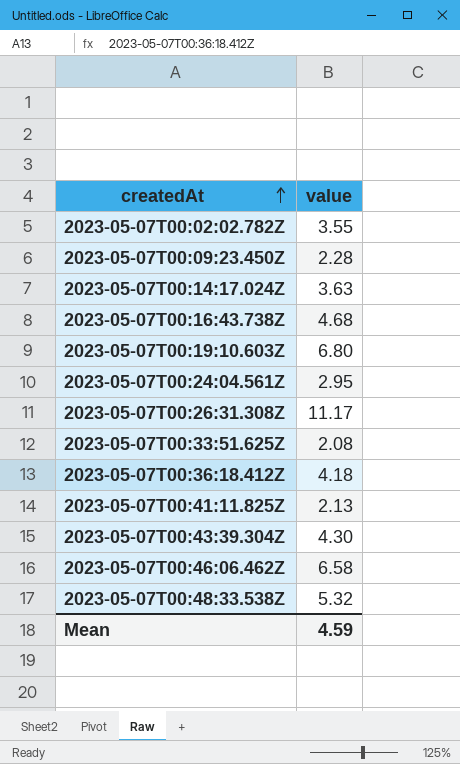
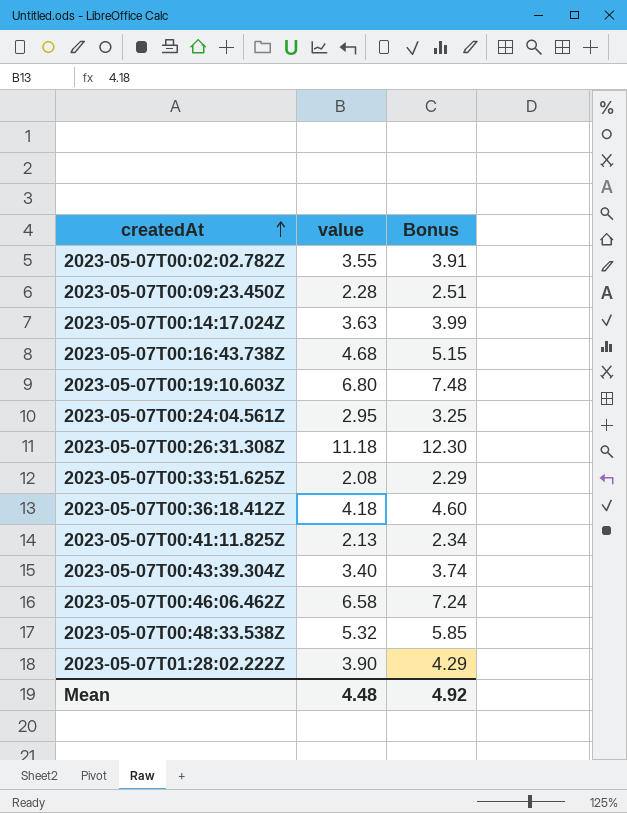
column Bonus | formula: none -> [value] * 1.1
2023-05-07T00:26:31.308Z | value: 11.17 -> 11.18
2023-05-07T00:43:39.304Z | value: 4.30 -> 3.40
row 2023-05-07T01:28:02.222Z: none -> 3.90 | 4.29
Mean | value: 4.59 -> 4.48

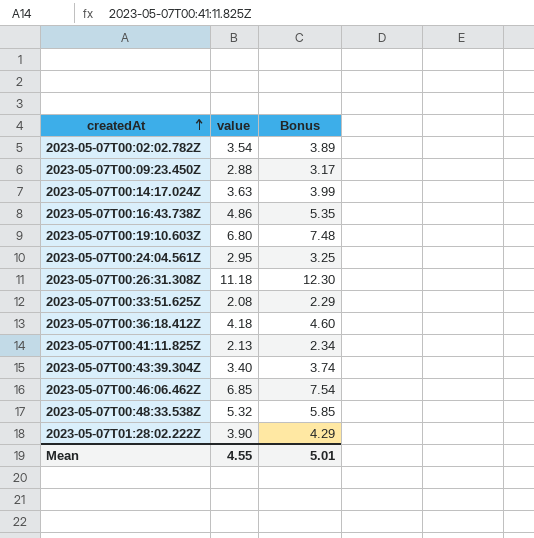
2023-05-07T00:02:02.782Z | value: 3.55 -> 3.54
2023-05-07T00:02:02.782Z | Bonus: 3.91 -> 3.89
2023-05-07T00:09:23.450Z | value: 2.28 -> 2.88
2023-05-07T00:09:23.450Z | Bonus: 2.51 -> 3.17
2023-05-07T00:16:43.738Z | value: 4.68 -> 4.86
2023-05-07T00:16:43.738Z | Bonus: 5.15 -> 5.35
2023-05-07T00:46:06.462Z | value: 6.58 -> 6.85
2023-05-07T00:46:06.462Z | Bonus: 7.24 -> 7.54
Mean | value: 4.48 -> 4.55
Mean | Bonus: 4.92 -> 5.01

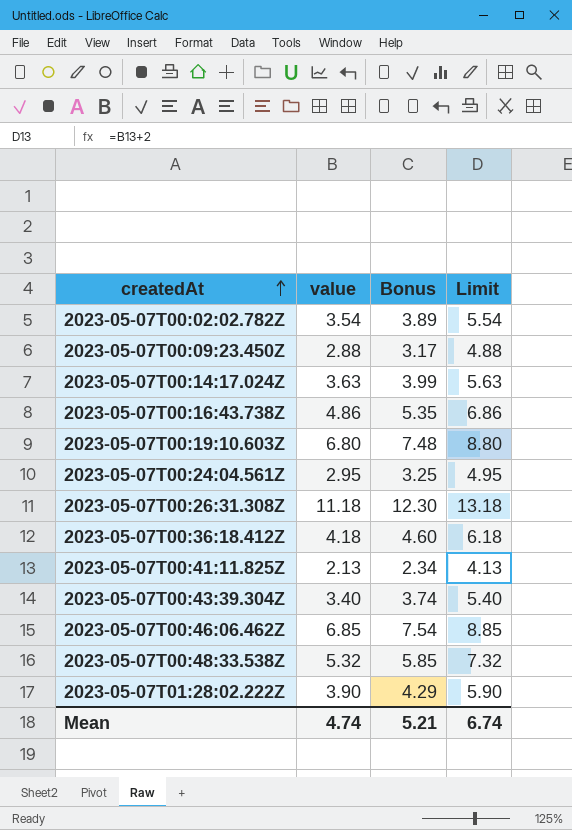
column Limit | formula: none -> [value] + 2
row 2023-05-07T00:33:51.625Z: 2.08 | 2.29 -> none
Mean | value: 4.55 -> 4.74
Mean | Bonus: 5.01 -> 5.21

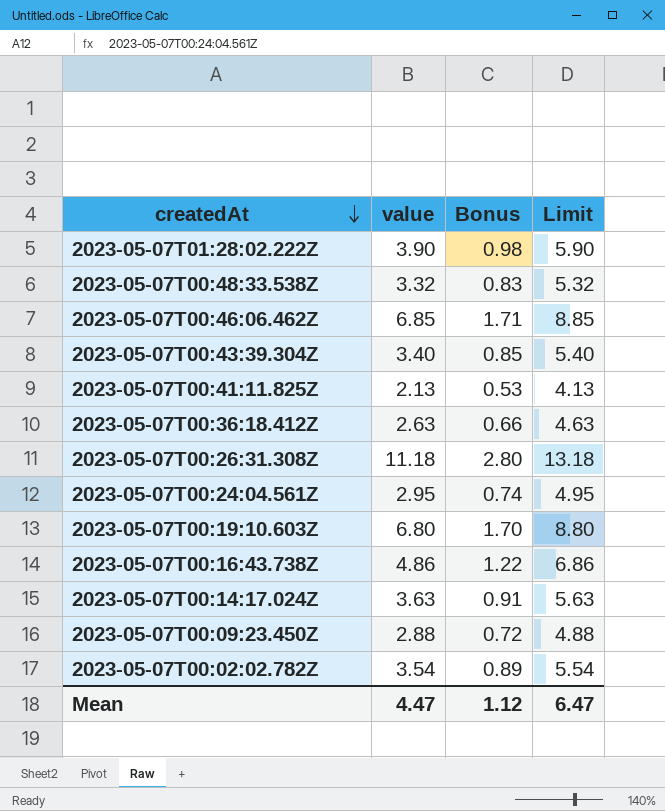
row order: createdAt ascending -> createdAt descending
column Bonus | formula: [value] * 1.1 -> [value] * 0.25
2023-05-07T00:48:33.538Z | value: 5.32 -> 3.32
2023-05-07T00:48:33.538Z | Limit: 7.32 -> 5.32
2023-05-07T00:36:18.412Z | value: 4.18 -> 2.63
2023-05-07T00:36:18.412Z | Limit: 6.18 -> 4.63
Mean | value: 4.74 -> 4.47
Mean | Bonus: 5.21 -> 1.12
Mean | Limit: 6.74 -> 6.47

